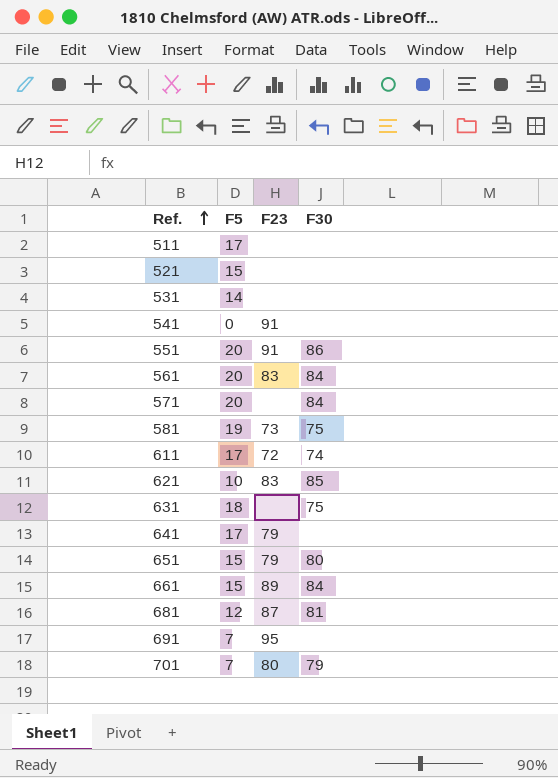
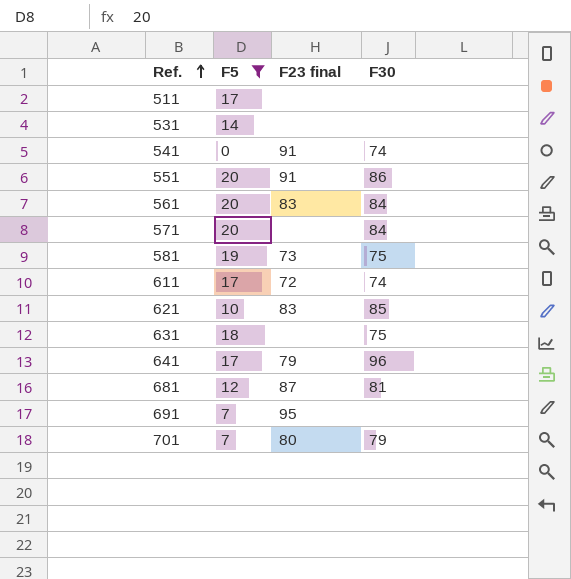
filter: none -> F5 != 15
column name: F23 -> F23 final
541 | F30: none -> 74
641 | F30: none -> 96

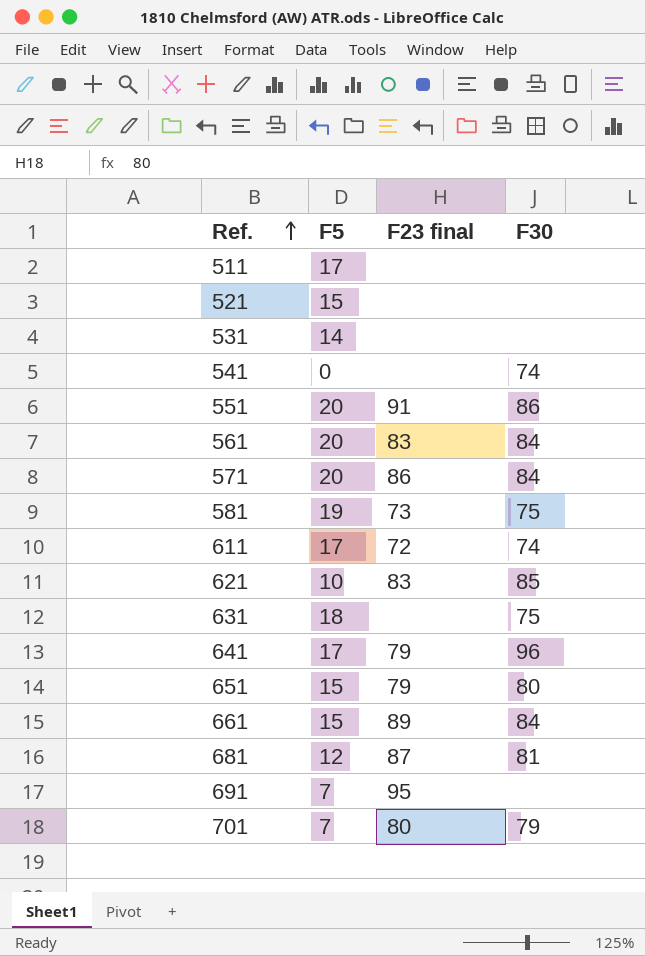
filter: F5 != 15 -> none
541 | F23 final: 91 -> none
571 | F23 final: none -> 86

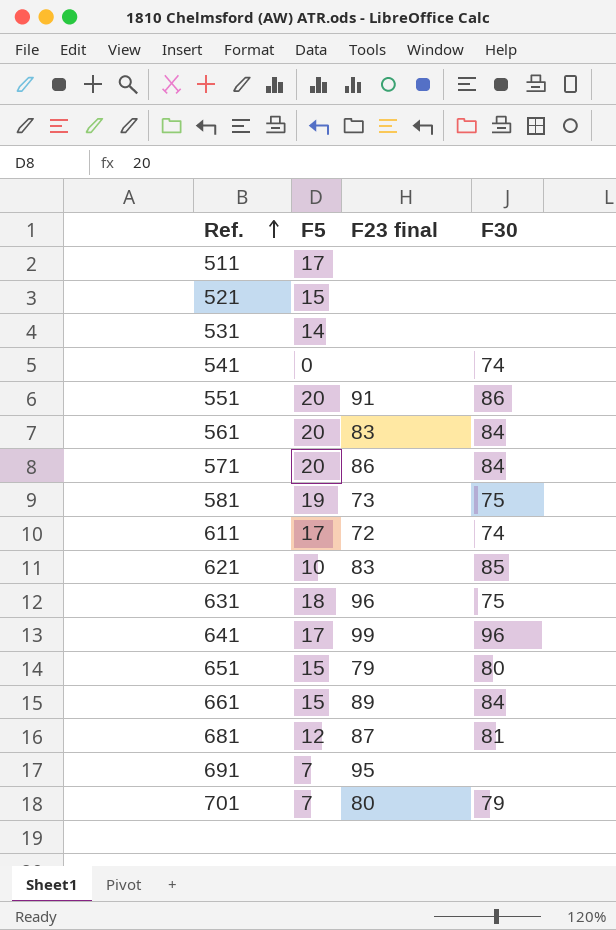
631 | F23 final: none -> 96
641 | F23 final: 79 -> 99

